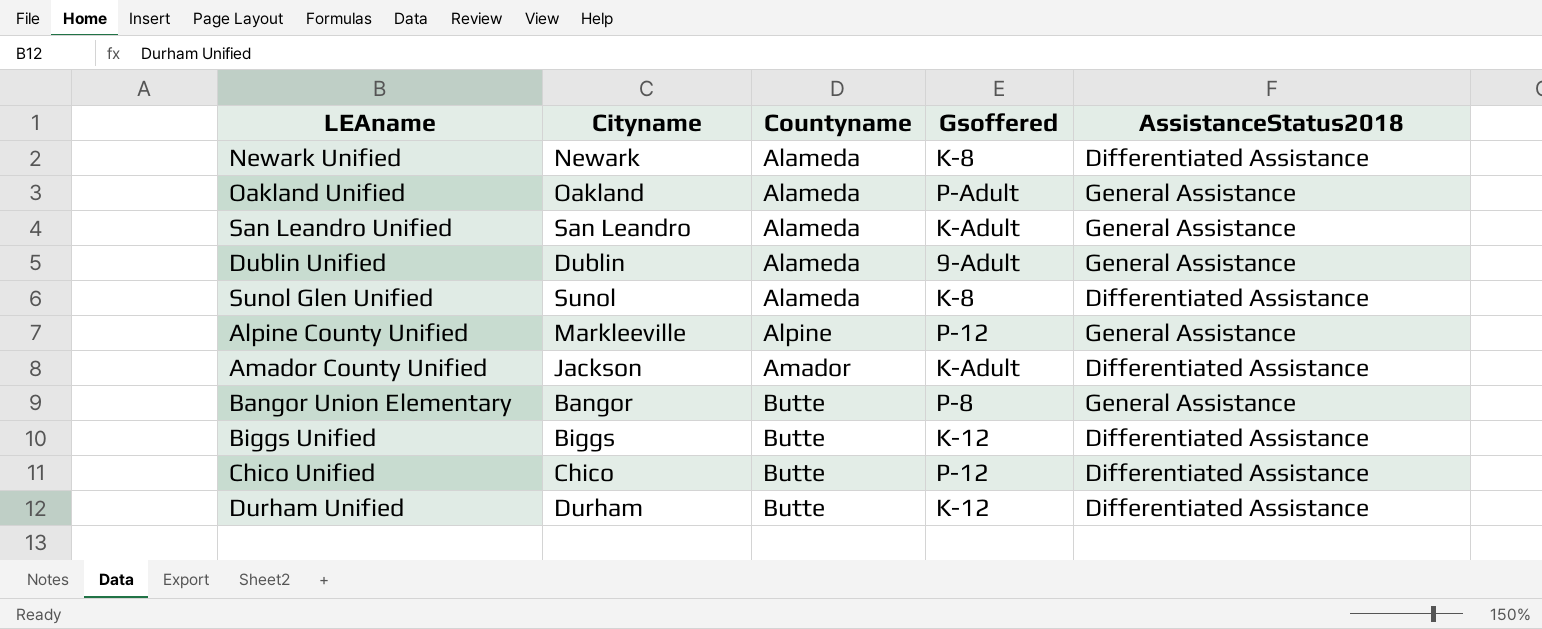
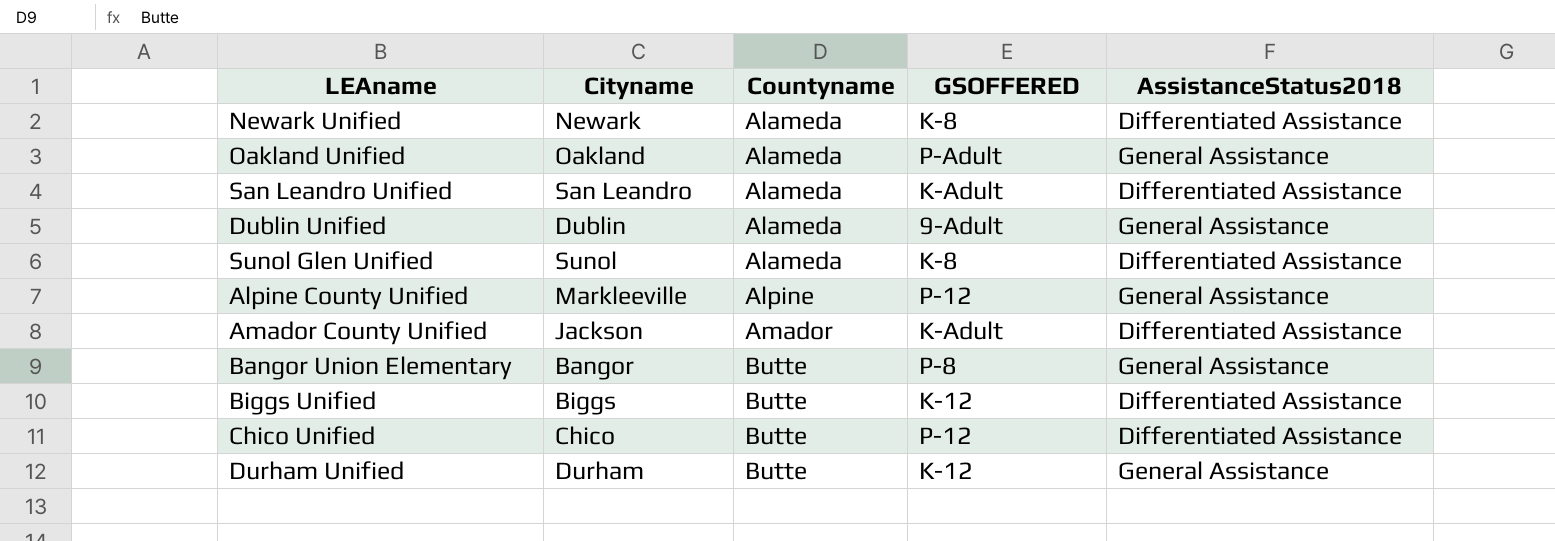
column name: Gsoffered -> GSOFFERED
San Leandro Unified | AssistanceStatus2018: General Assistance -> Differentiated Assistance
Durham Unified | AssistanceStatus2018: Differentiated Assistance -> General Assistance

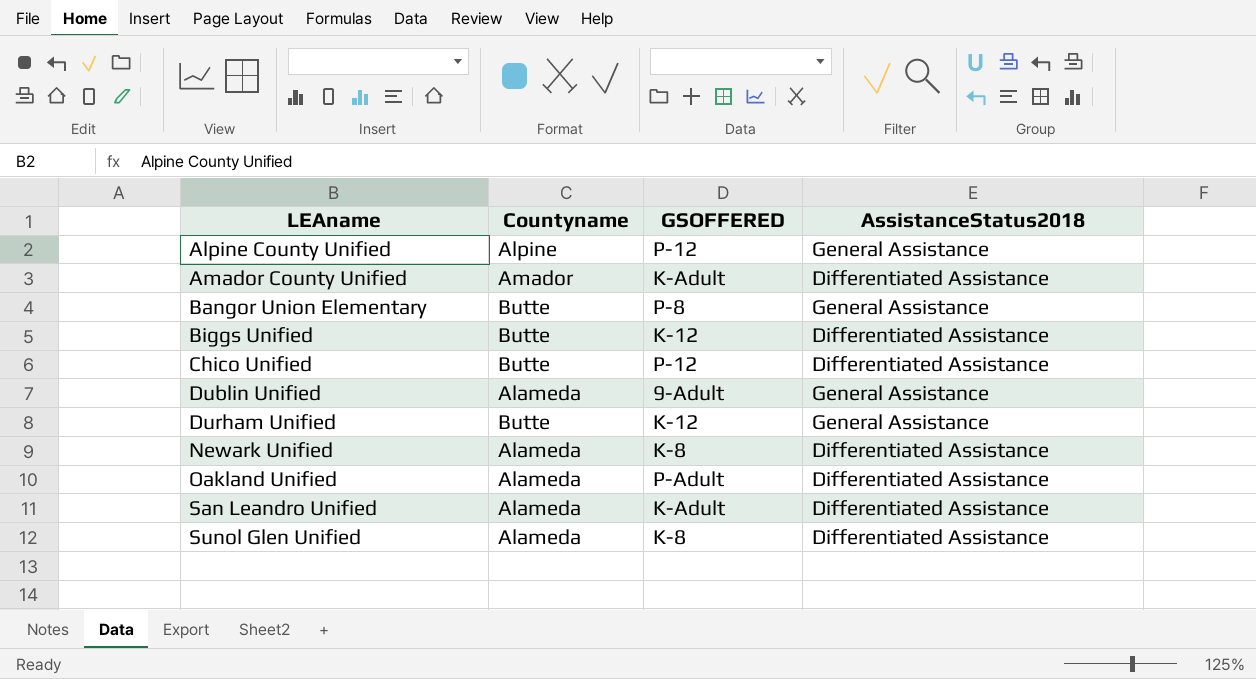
row order: Countyname ascending -> LEAname ascending
column Cityname | position: 2 -> none
Oakland Unified | AssistanceStatus2018: General Assistance -> Differentiated Assistance

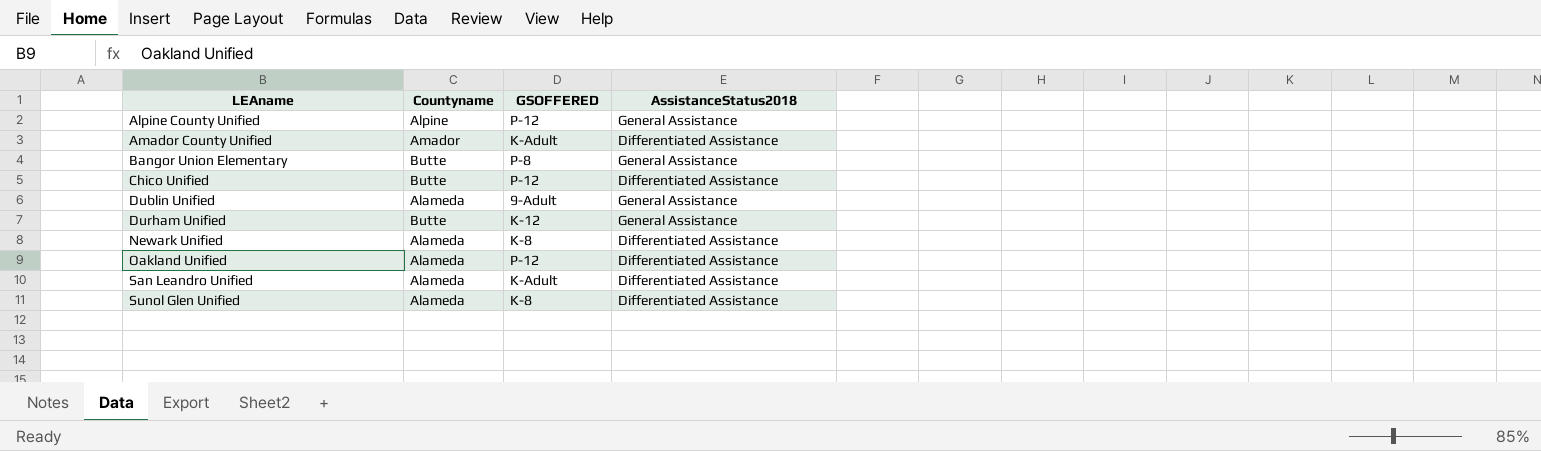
row Biggs Unified: Butte | K-12 | Differentiated Assistance -> none
Oakland Unified | GSOFFERED: P-Adult -> P-12

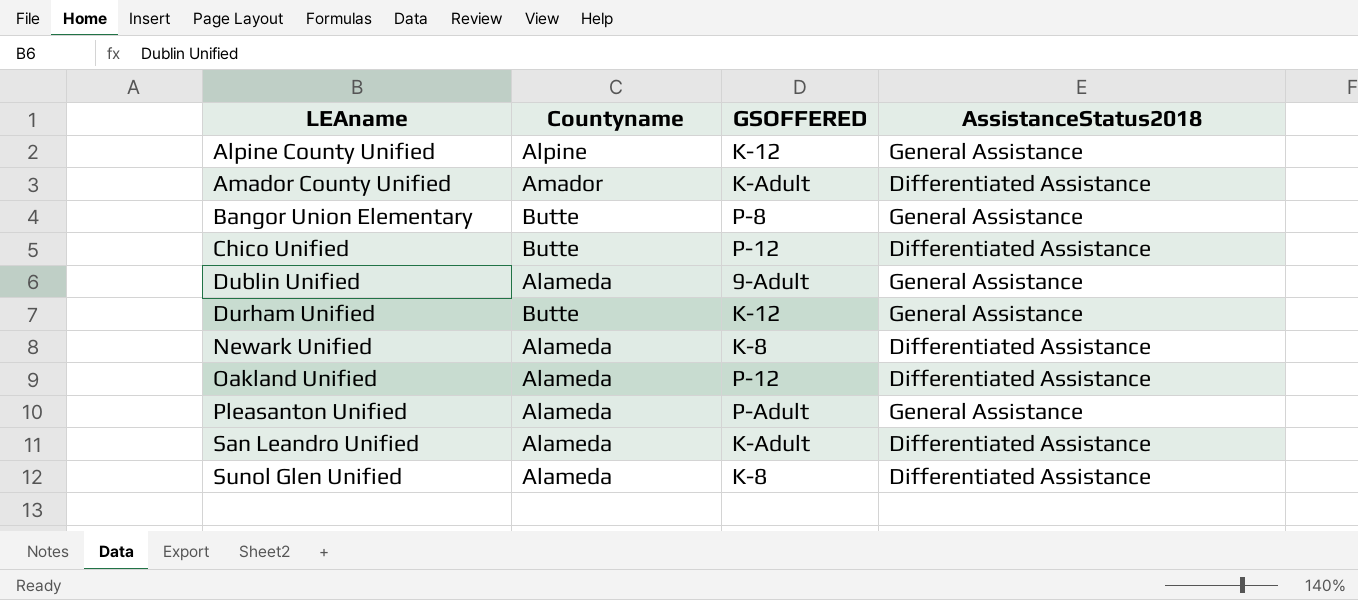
Alpine County Unified | GSOFFERED: P-12 -> K-12
row Pleasanton Unified: none -> Alameda | P-Adult | General Assistance

